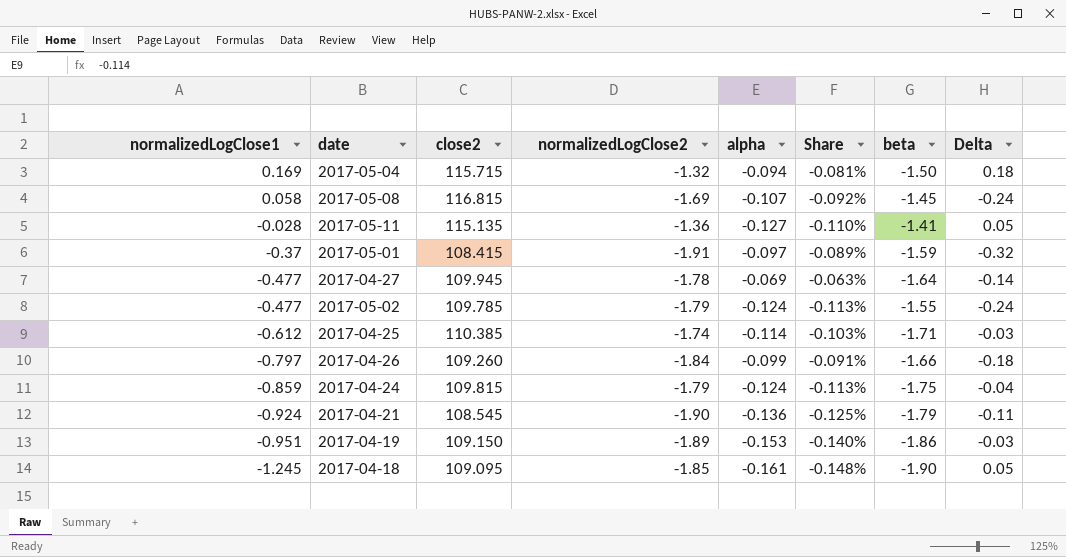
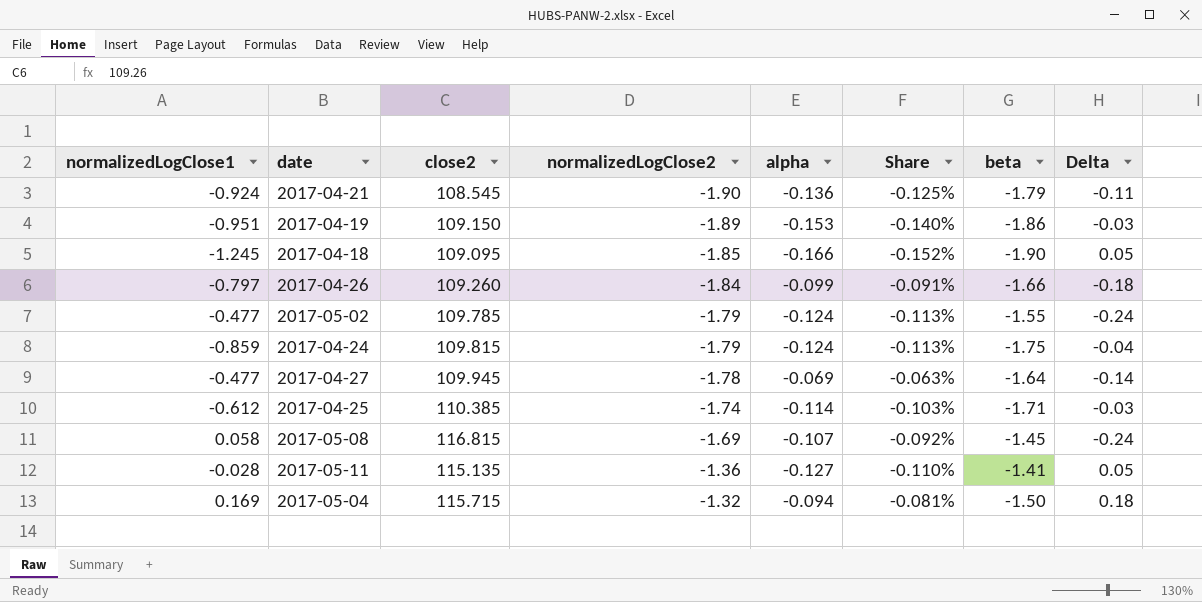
row order: normalizedLogClose1 descending -> normalizedLogClose2 ascending
row 2017-05-01: -0.37 | 108.415 | -1.91 | -0.097 | -0.089% | -1.59 | -0.32 -> none
2017-04-18 | alpha: -0.161 -> -0.166
2017-04-18 | Share: -0.148% -> -0.152%

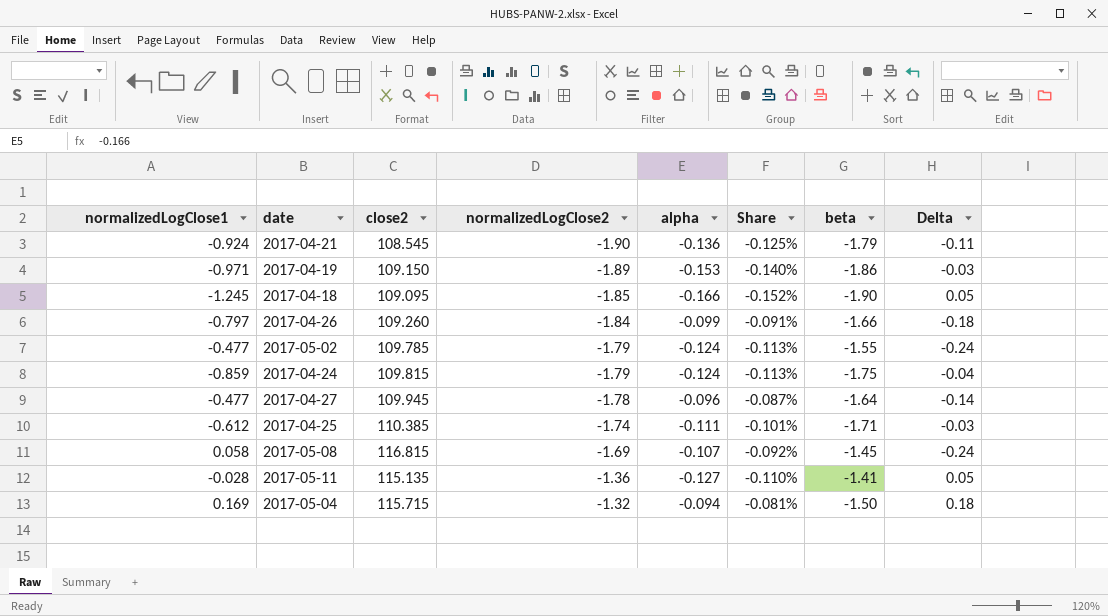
2017-04-19 | normalizedLogClose1: -0.951 -> -0.971
2017-04-27 | alpha: -0.069 -> -0.096
2017-04-27 | Share: -0.063% -> -0.087%
2017-04-25 | alpha: -0.114 -> -0.111
2017-04-25 | Share: -0.103% -> -0.101%

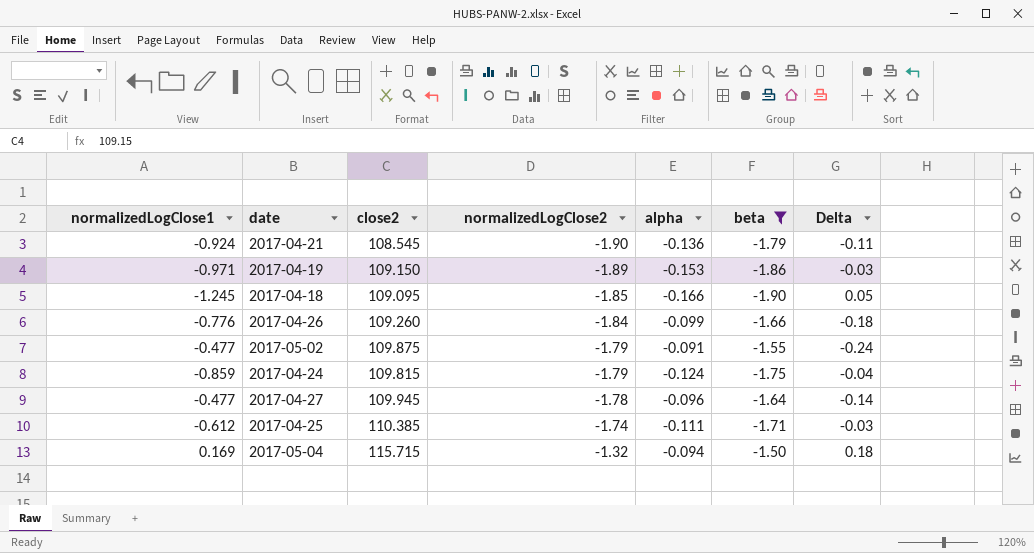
filter: none -> beta <= -1.50
column Share | formula: [alpha] / [close2] -> none
2017-04-26 | normalizedLogClose1: -0.797 -> -0.776
2017-05-02 | close2: 109.785 -> 109.875
2017-05-02 | alpha: -0.124 -> -0.091

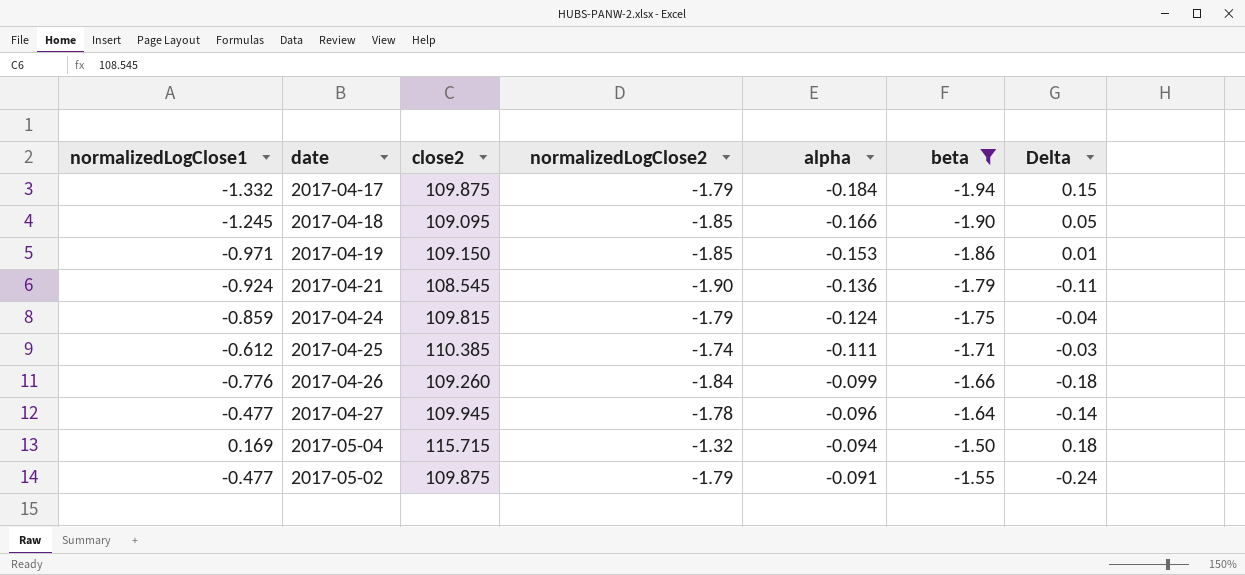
row order: normalizedLogClose2 ascending -> alpha ascending
row 2017-04-17: none -> -1.332 | 109.875 | -1.79 | -0.184 | -1.94 | 0.15
2017-04-19 | normalizedLogClose2: -1.89 -> -1.85
2017-04-19 | Delta: -0.03 -> 0.01

